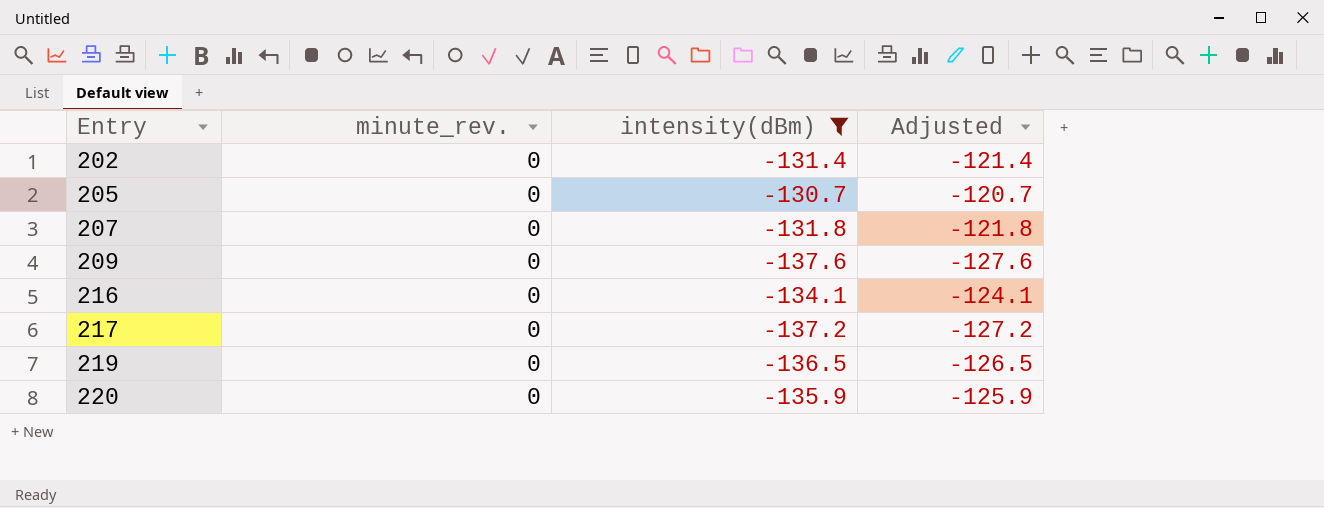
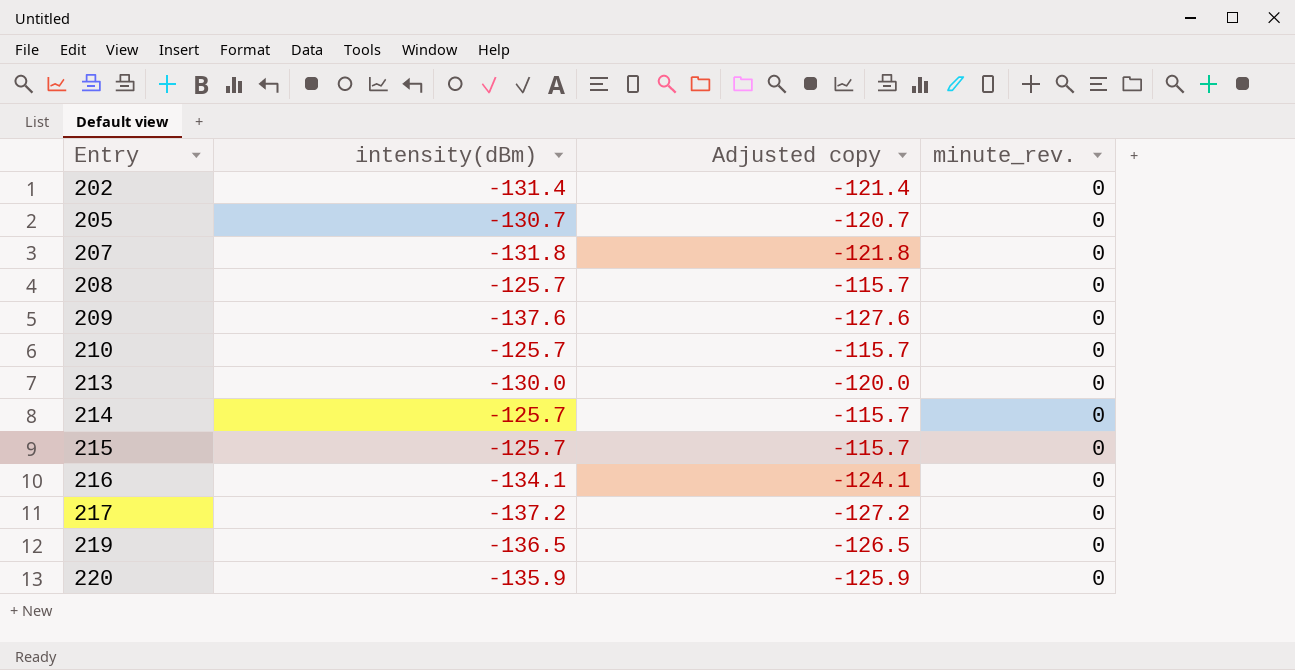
filter: intensity(dBm) <= -130.7 -> none
column name: Adjusted -> Adjusted copy
column minute_rev. | position: 2 -> 4

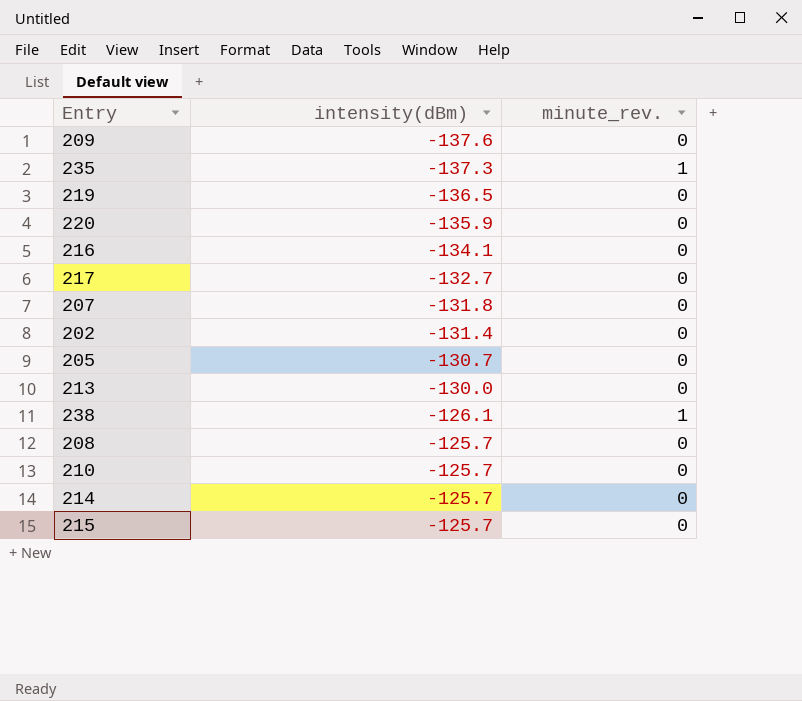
row order: Entry ascending -> intensity(dBm) ascending
column Adjusted copy | formula: [intensity(dBm)] + 10 -> none
row 235: none -> -137.3 | 1
217 | intensity(dBm): -137.2 -> -132.7
row 238: none -> -126.1 | 1

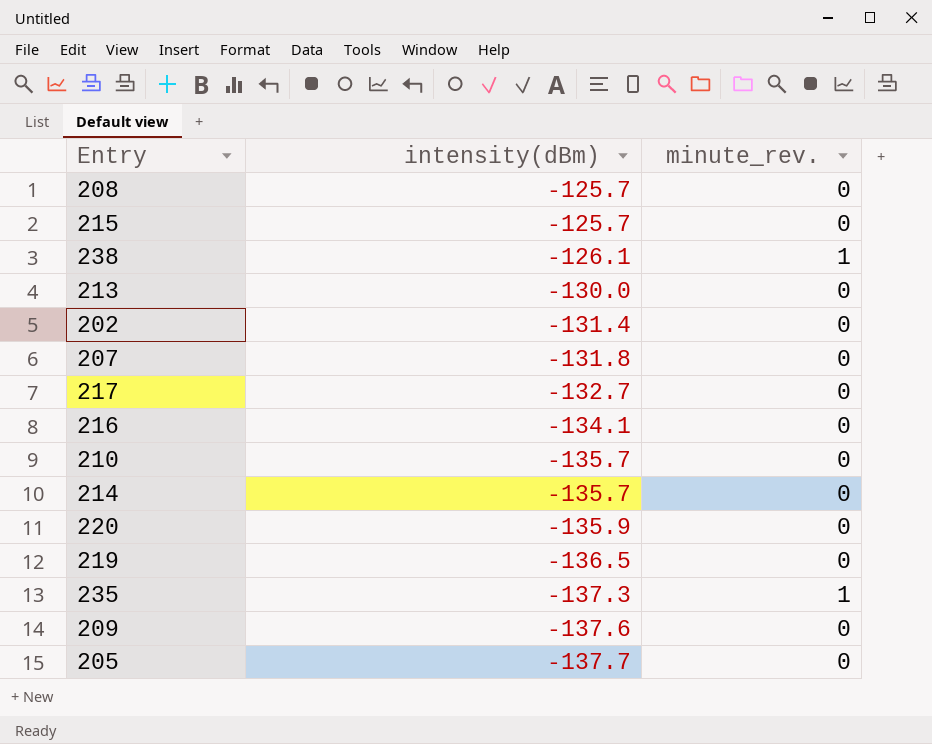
row order: intensity(dBm) ascending -> intensity(dBm) descending
210 | intensity(dBm): -125.7 -> -135.7
214 | intensity(dBm): -125.7 -> -135.7
205 | intensity(dBm): -130.7 -> -137.7

